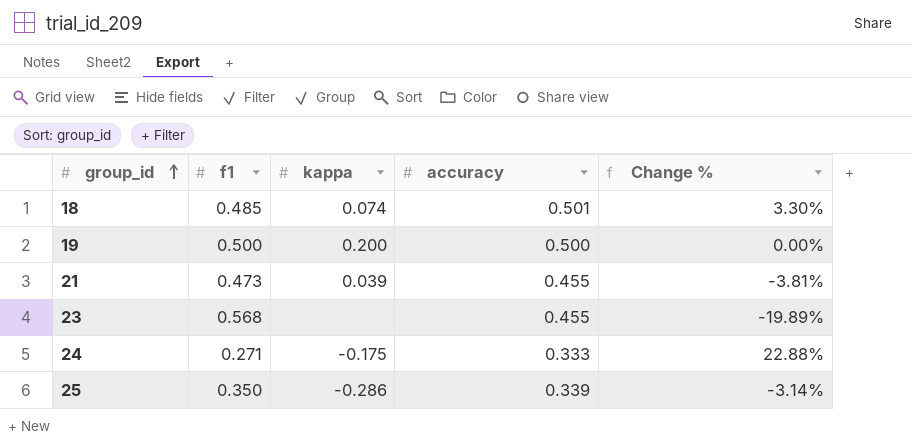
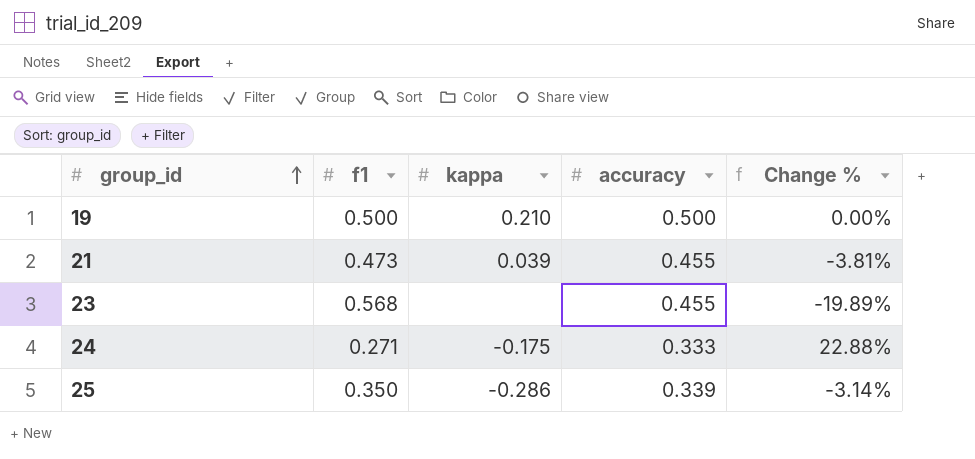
row 18: 0.485 | 0.074 | 0.501 | 3.30% -> none
19 | kappa: 0.200 -> 0.210

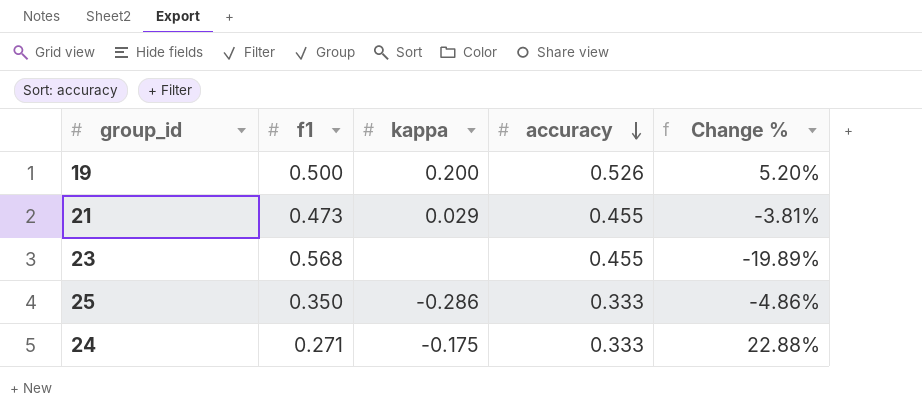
row order: group_id ascending -> accuracy descending
19 | kappa: 0.210 -> 0.200
19 | accuracy: 0.500 -> 0.526
19 | Change %: 0.00% -> 5.20%
21 | kappa: 0.039 -> 0.029
25 | accuracy: 0.339 -> 0.333
25 | Change %: -3.14% -> -4.86%

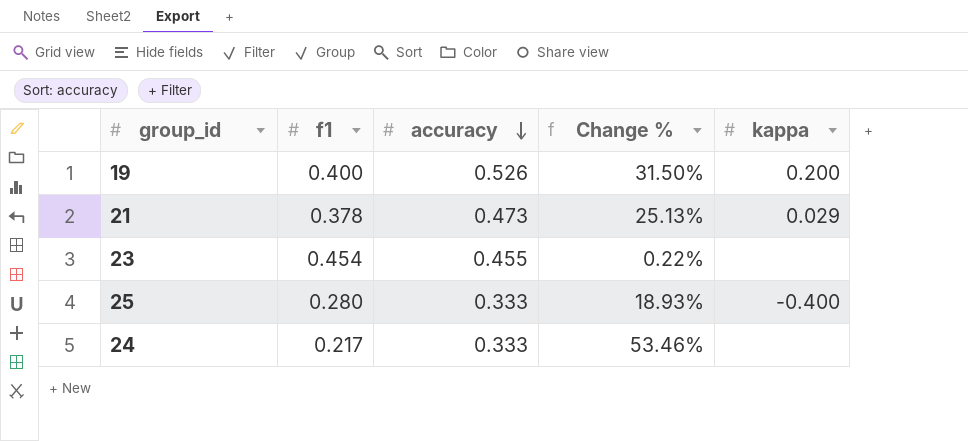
column kappa | position: 3 -> 5
19 | f1: 0.500 -> 0.400
19 | Change %: 5.20% -> 31.50%
21 | f1: 0.473 -> 0.378
21 | accuracy: 0.455 -> 0.473
21 | Change %: -3.81% -> 25.13%
23 | f1: 0.568 -> 0.454
23 | Change %: -19.89% -> 0.22%
25 | f1: 0.350 -> 0.280
25 | Change %: -4.86% -> 18.93%
25 | kappa: -0.286 -> -0.400
24 | f1: 0.271 -> 0.217
24 | Change %: 22.88% -> 53.46%
24 | kappa: -0.175 -> none

